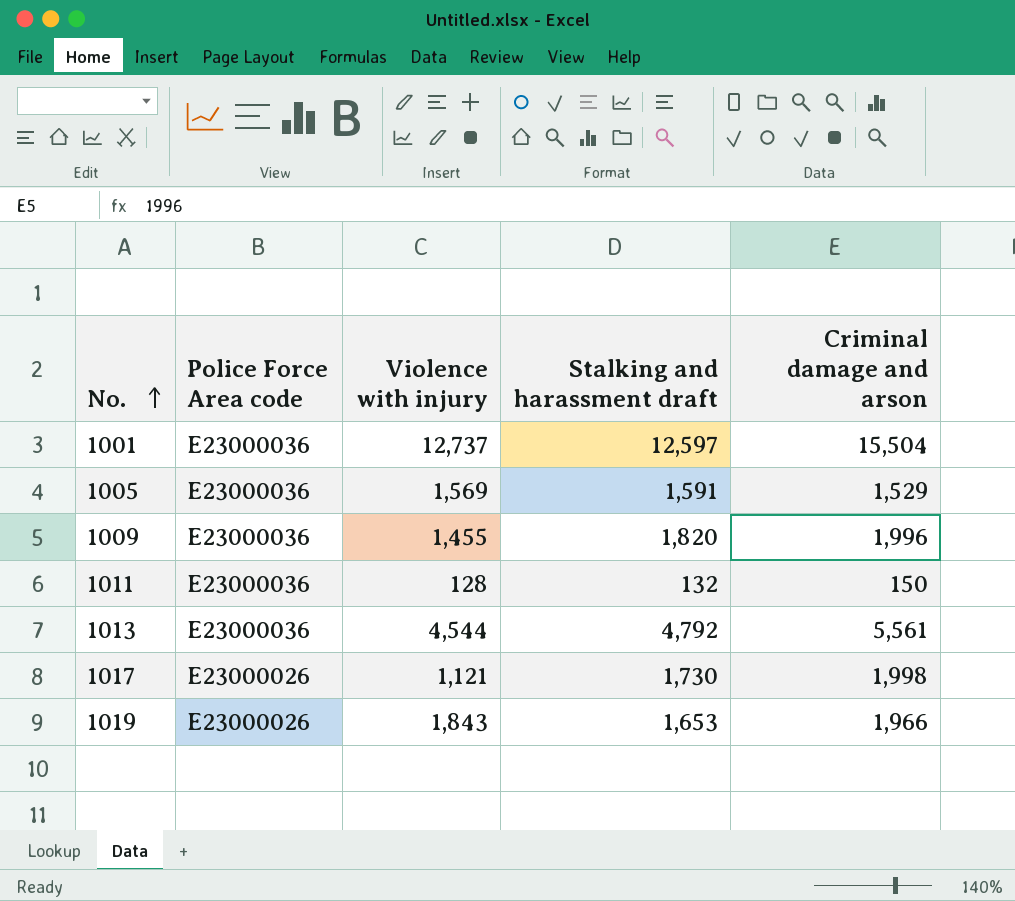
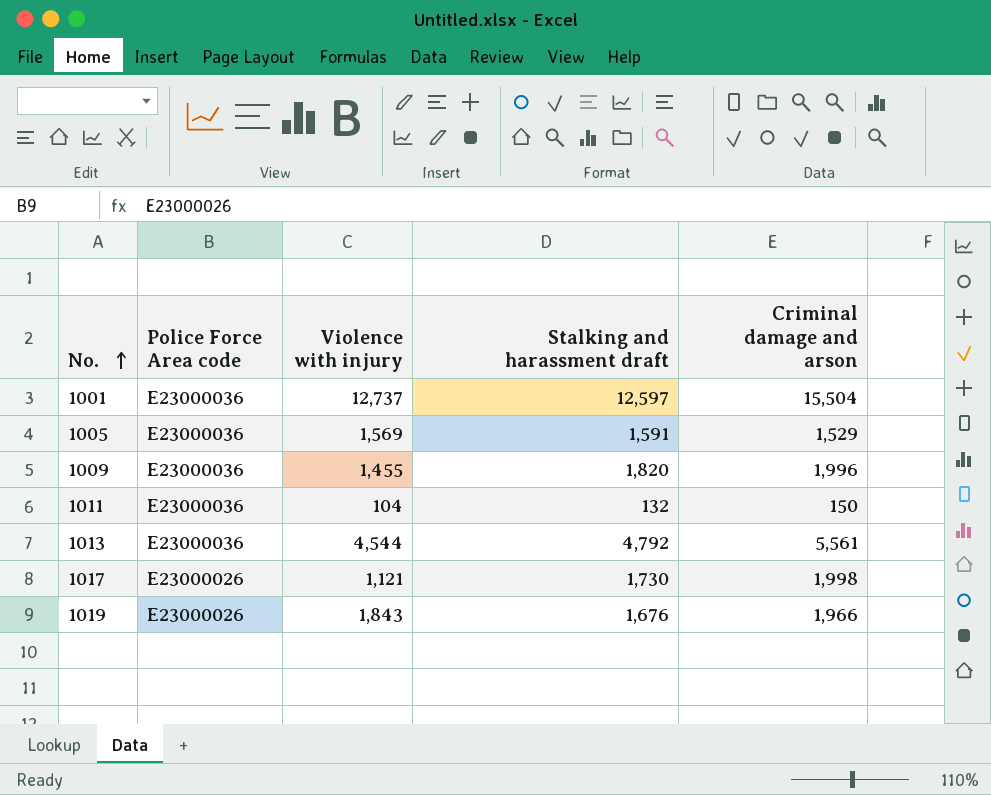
1011 | Violence with injury: 128 -> 104
1019 | Stalking and harassment draft: 1,653 -> 1,676

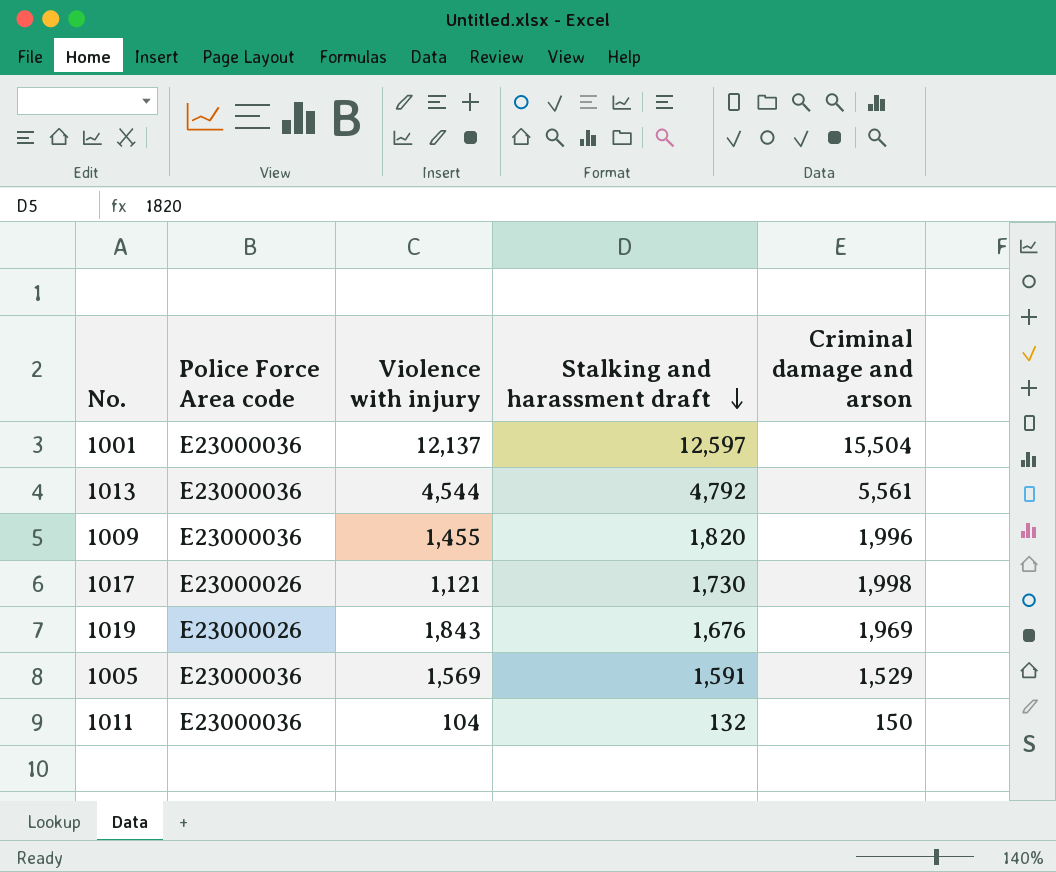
row order: No. ascending -> Stalking and harassment draft descending
1001 | Violence with injury: 12,737 -> 12,137
1019 | Criminal damage and arson: 1,966 -> 1,969

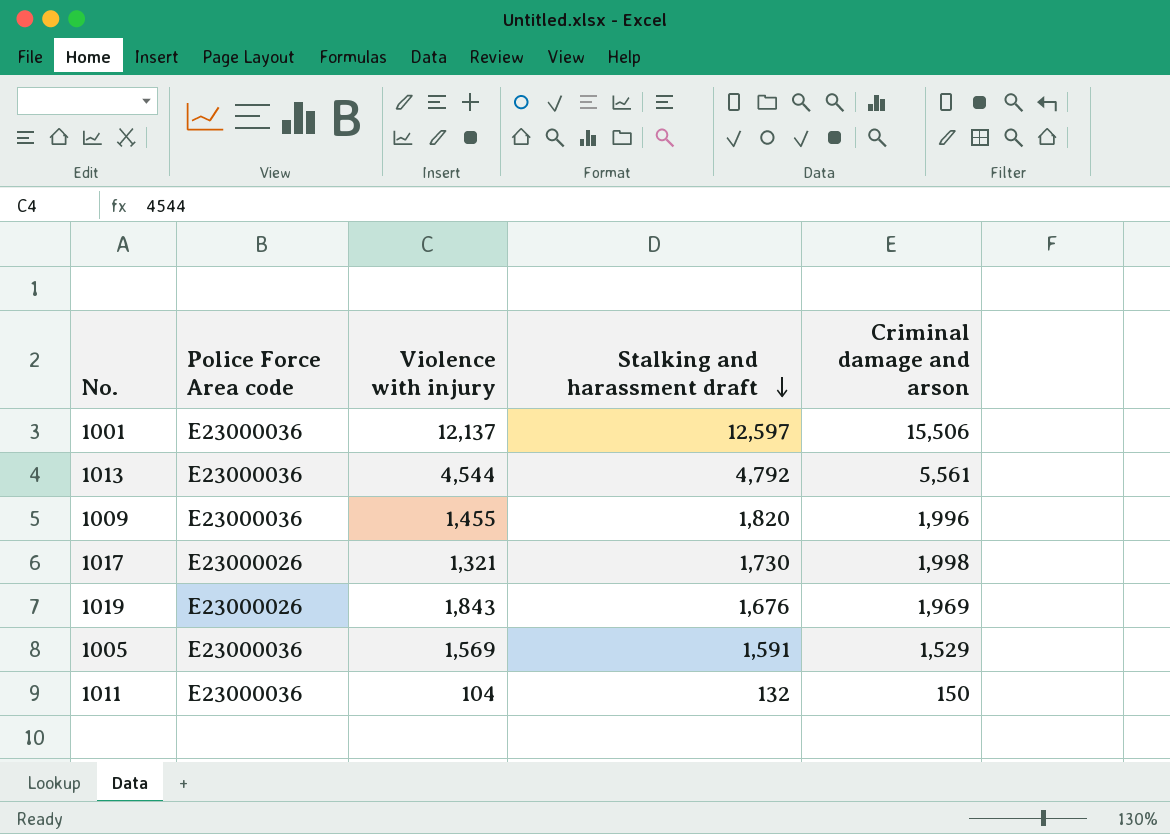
1001 | Criminal damage and arson: 15,504 -> 15,506
1017 | Violence with injury: 1,121 -> 1,321

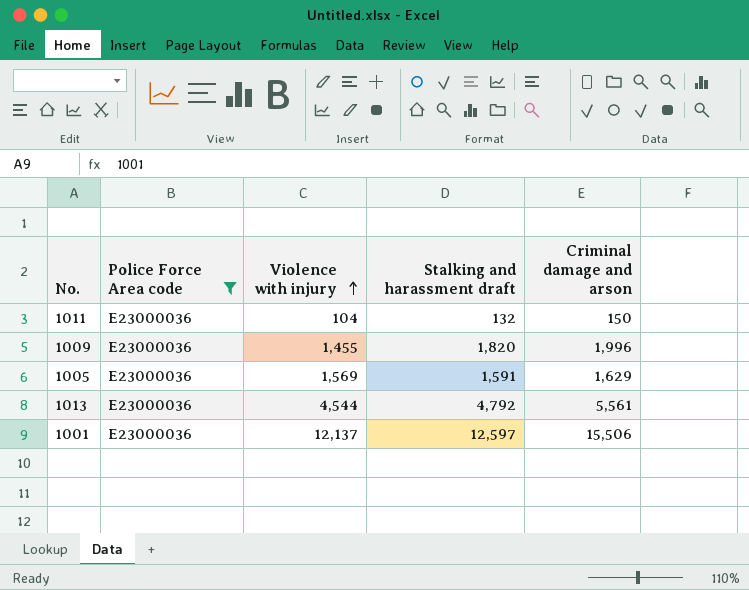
filter: none -> Police Force Area code = E23000036
row order: Stalking and harassment draft descending -> Violence with injury ascending
1005 | Criminal damage and arson: 1,529 -> 1,629

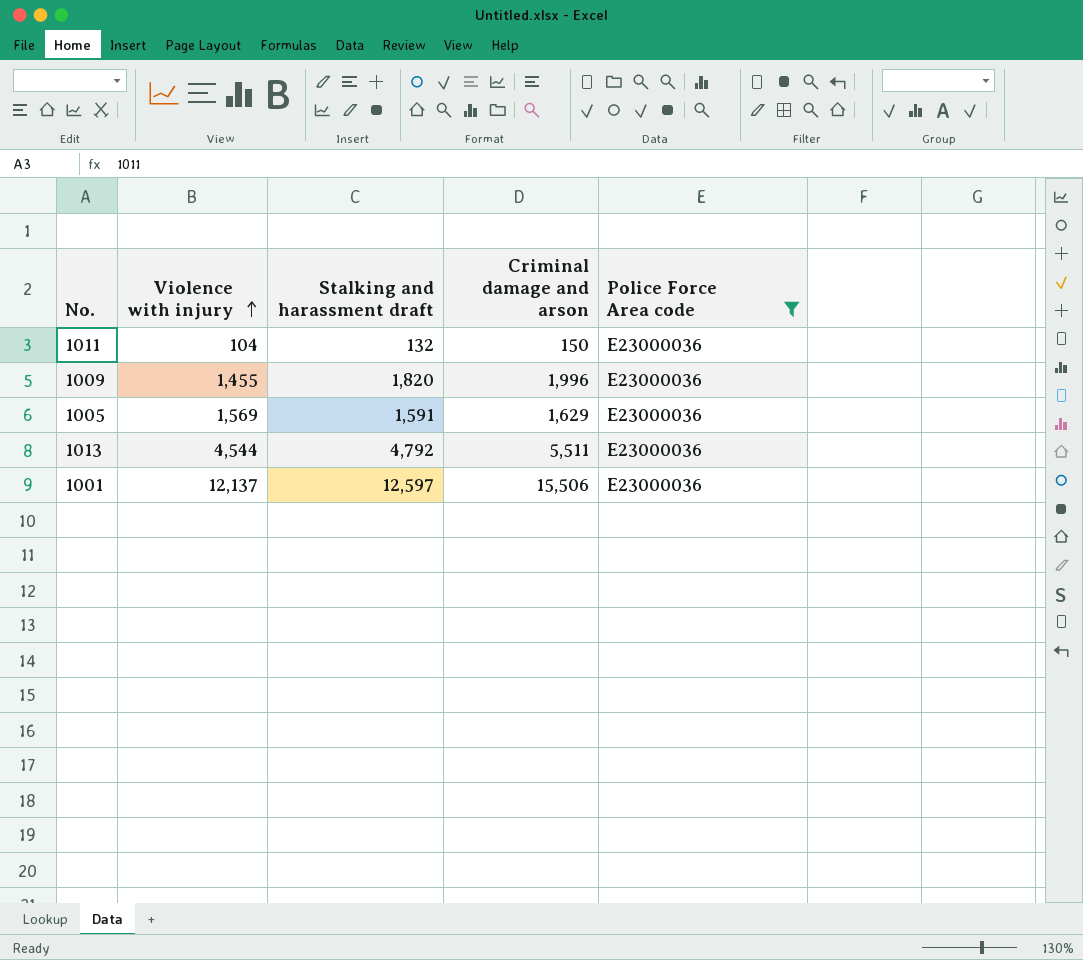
column Police Force Area code | position: 2 -> 5
1013 | Criminal damage and arson: 5,561 -> 5,511

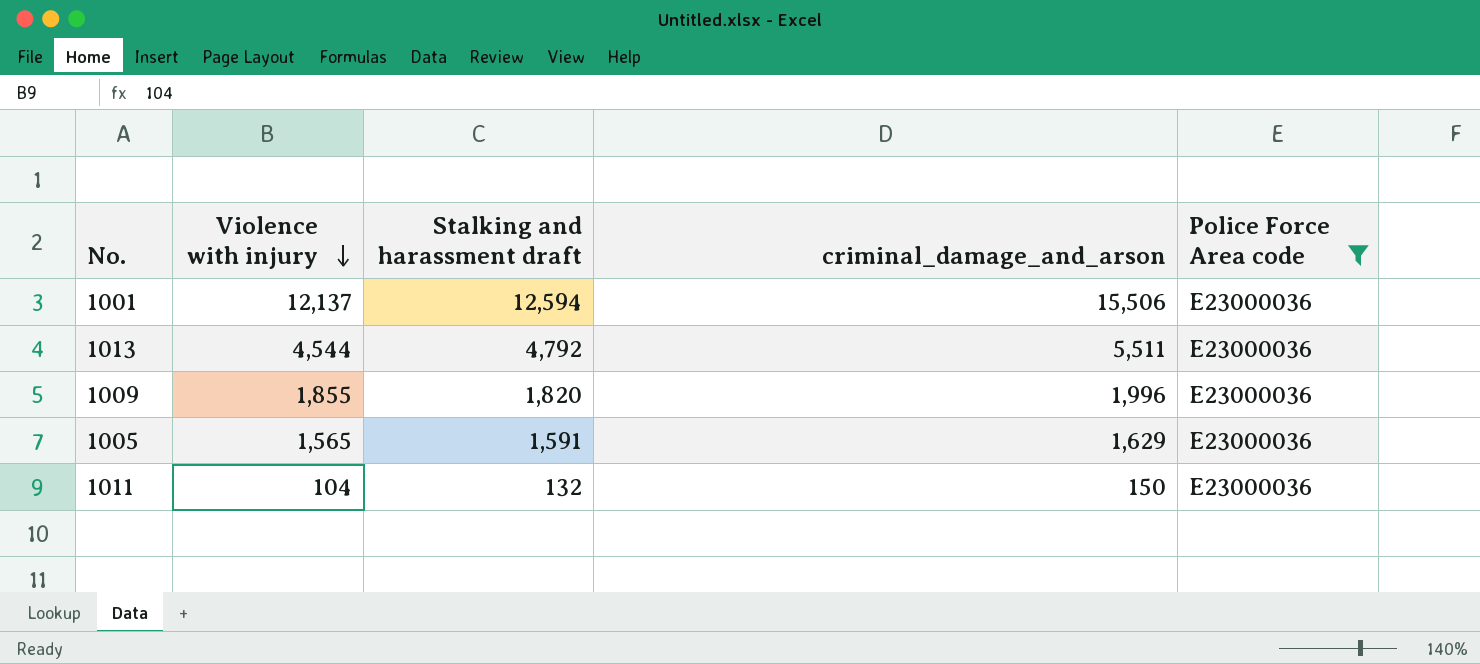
row order: Violence with injury ascending -> Violence with injury descending
column name: Criminal damage and arson -> criminal_damage_and_arson
1001 | Stalking and harassment draft: 12,597 -> 12,594
1009 | Violence with injury: 1,455 -> 1,855
1005 | Violence with injury: 1,569 -> 1,565

